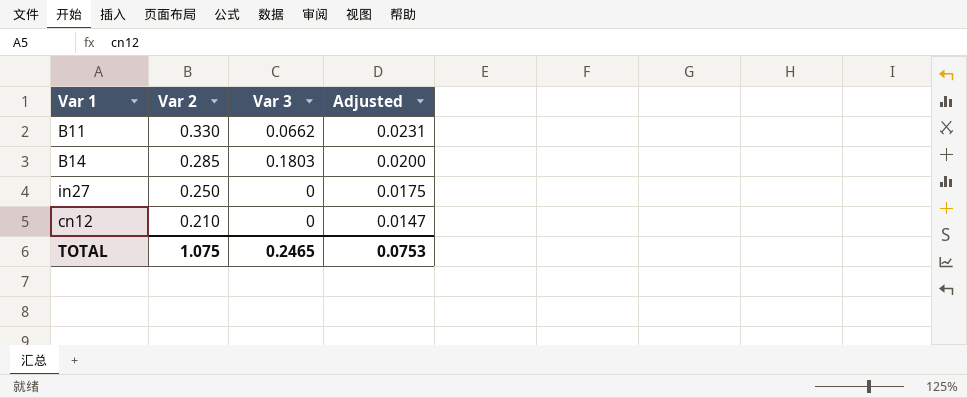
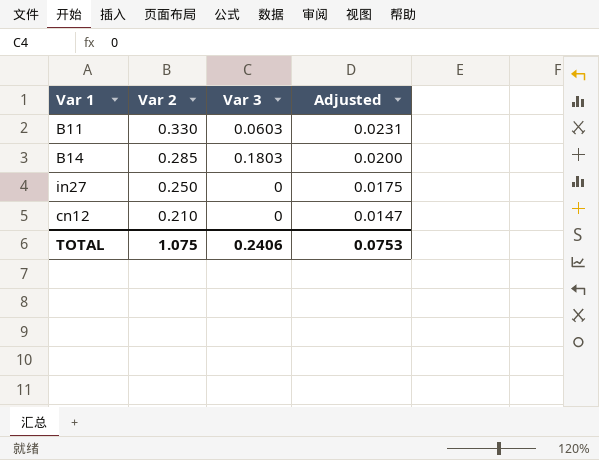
B11 | Var 3: 0.0662 -> 0.0603
TOTAL | Var 3: 0.2465 -> 0.2406

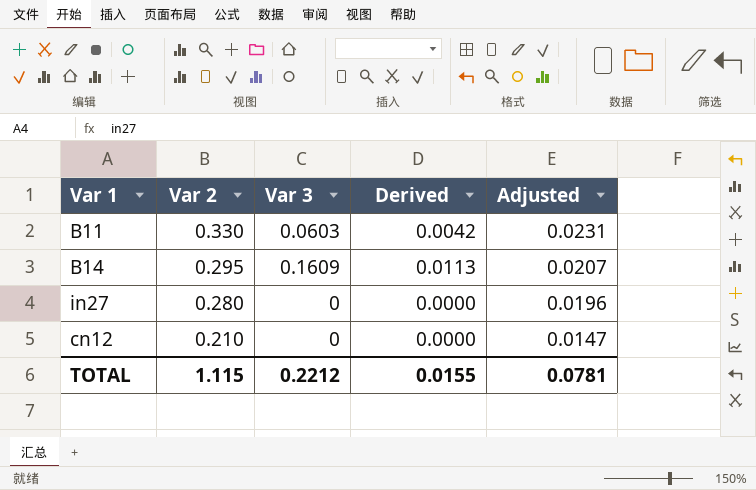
column Derived | formula: none -> [Var 3] * 0.07
B14 | Var 2: 0.285 -> 0.295
B14 | Var 3: 0.1803 -> 0.1609
B14 | Adjusted: 0.0200 -> 0.0207
in27 | Var 2: 0.250 -> 0.280
in27 | Adjusted: 0.0175 -> 0.0196
TOTAL | Var 2: 1.075 -> 1.115
TOTAL | Var 3: 0.2406 -> 0.2212
TOTAL | Adjusted: 0.0753 -> 0.0781

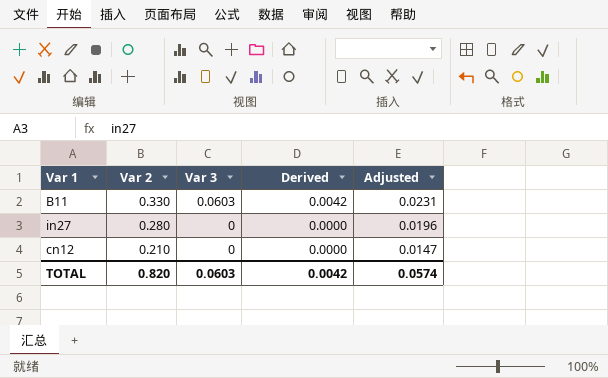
row B14: 0.295 | 0.1609 | 0.0113 | 0.0207 -> none
TOTAL | Var 2: 1.115 -> 0.820
TOTAL | Var 3: 0.2212 -> 0.0603
TOTAL | Derived: 0.0155 -> 0.0042
TOTAL | Adjusted: 0.0781 -> 0.0574

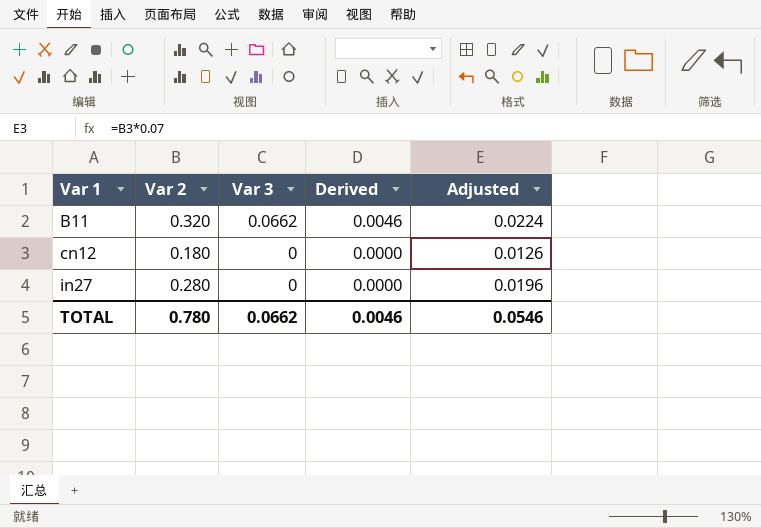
row order: Var 2 descending -> Var 1 ascending
B11 | Var 2: 0.330 -> 0.320
B11 | Var 3: 0.0603 -> 0.0662
B11 | Derived: 0.0042 -> 0.0046
B11 | Adjusted: 0.0231 -> 0.0224
cn12 | Var 2: 0.210 -> 0.180
cn12 | Adjusted: 0.0147 -> 0.0126
TOTAL | Var 2: 0.820 -> 0.780
TOTAL | Var 3: 0.0603 -> 0.0662
TOTAL | Derived: 0.0042 -> 0.0046
TOTAL | Adjusted: 0.0574 -> 0.0546

